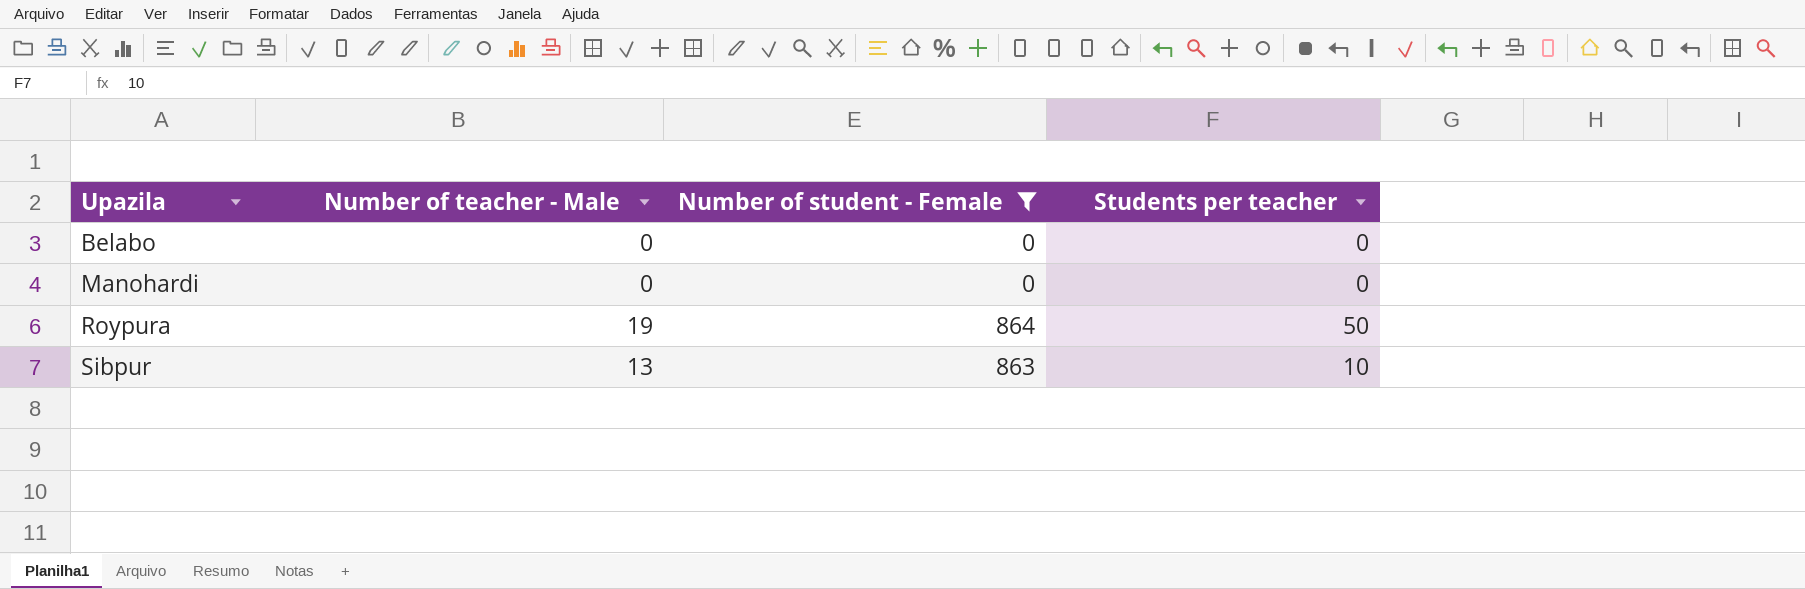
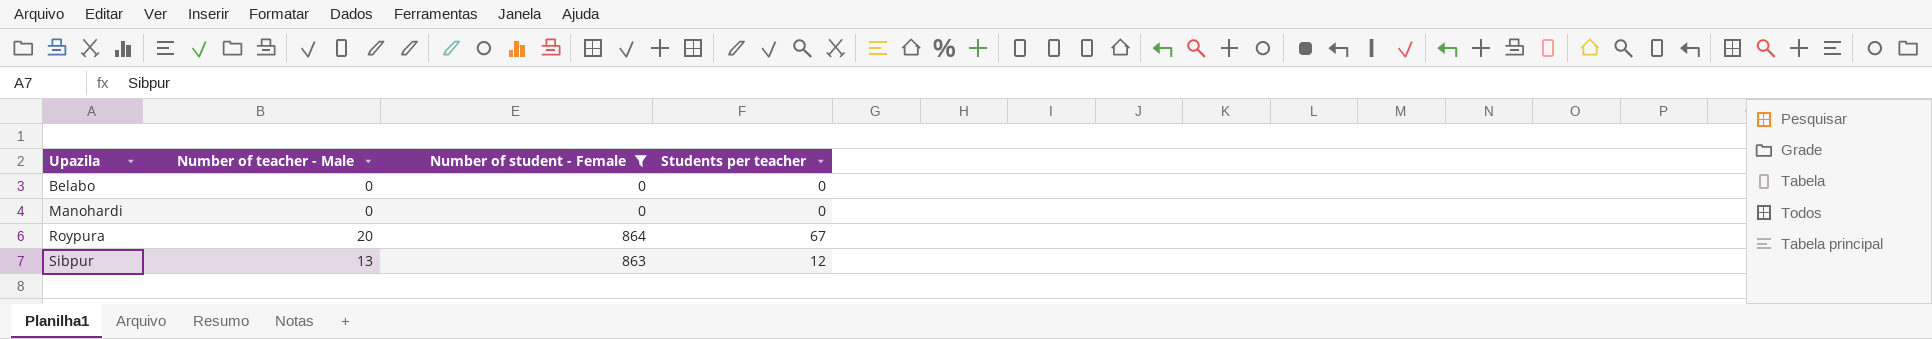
Roypura | Number of teacher - Male: 19 -> 20
Roypura | Students per teacher: 50 -> 67
Sibpur | Students per teacher: 10 -> 12

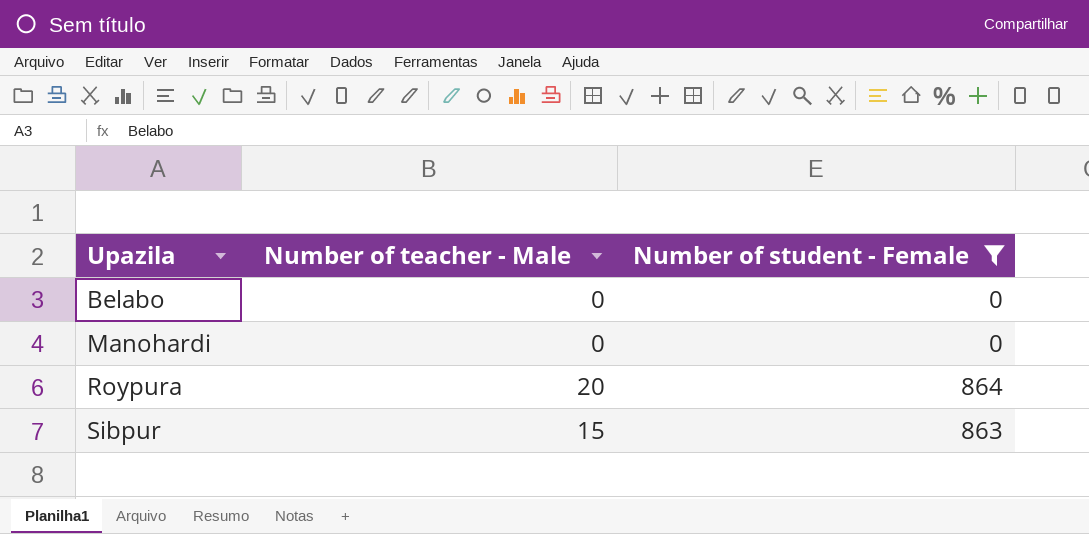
column Students per teacher | position: 4 -> none
Sibpur | Number of teacher - Male: 13 -> 15

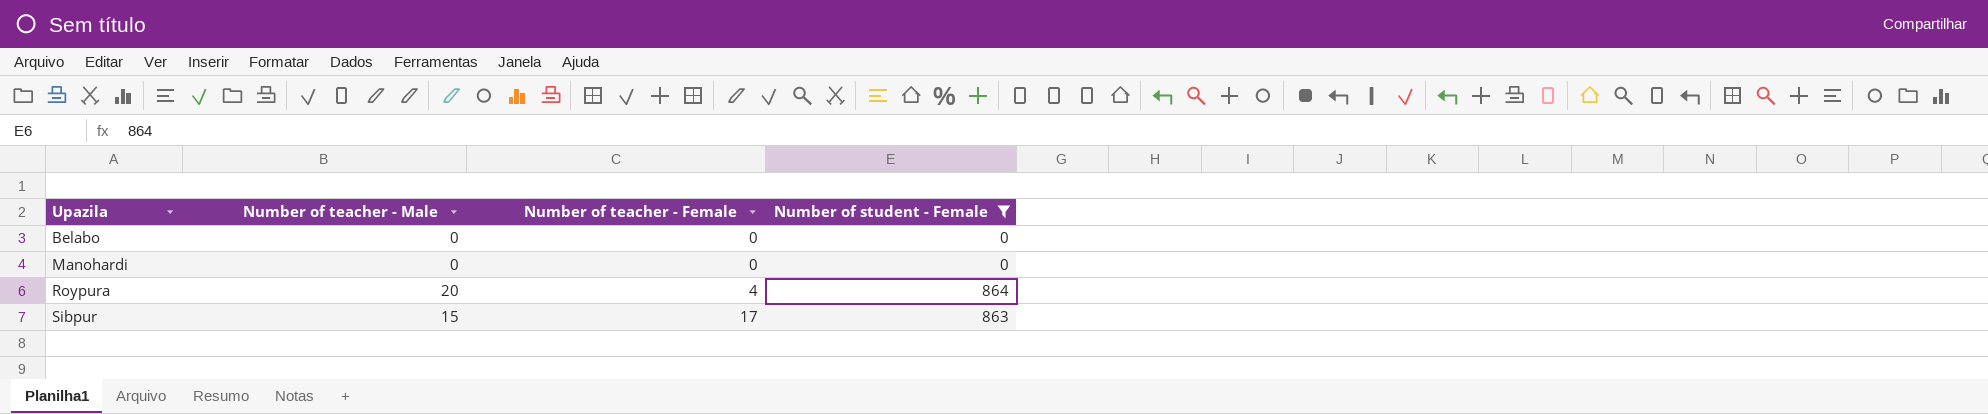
column Number of teacher - Female | position: none -> 3

